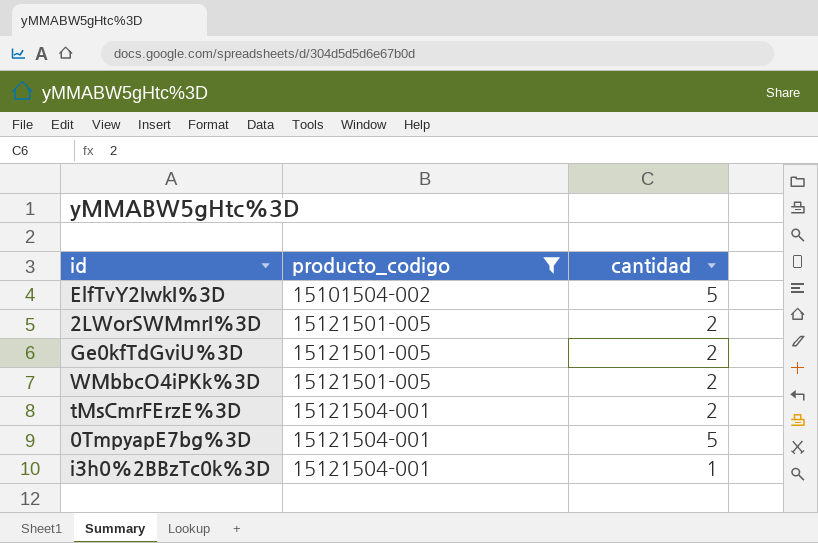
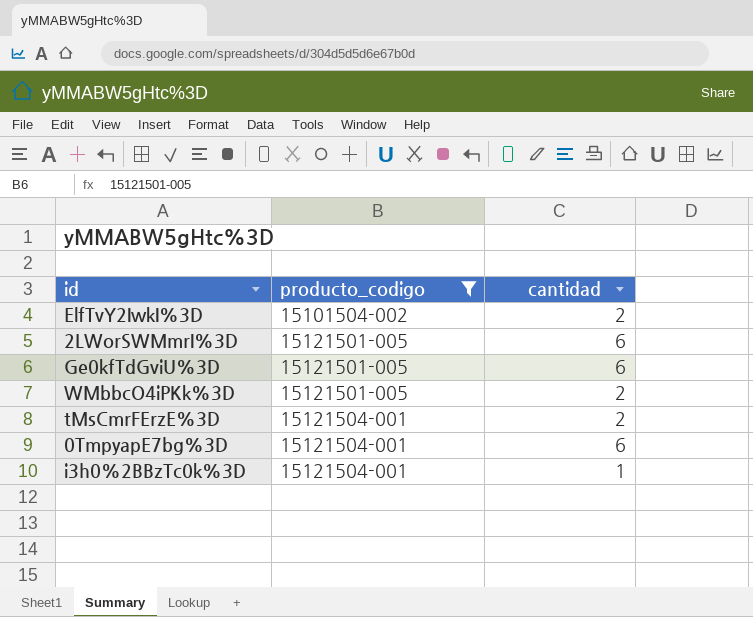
ElfTvY2IwkI%3D | cantidad: 5 -> 2
2LWorSWMmrI%3D | cantidad: 2 -> 6
Ge0kfTdGviU%3D | cantidad: 2 -> 6
0TmpyapE7bg%3D | cantidad: 5 -> 6

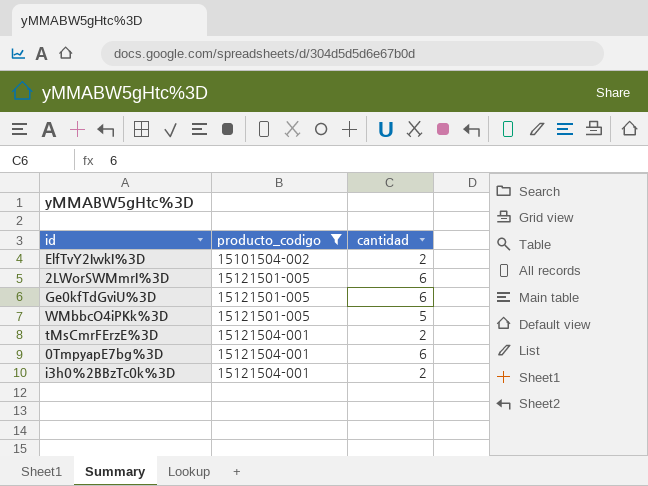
WMbbcO4iPKk%3D | cantidad: 2 -> 5
i3h0%2BBzTc0k%3D | cantidad: 1 -> 2

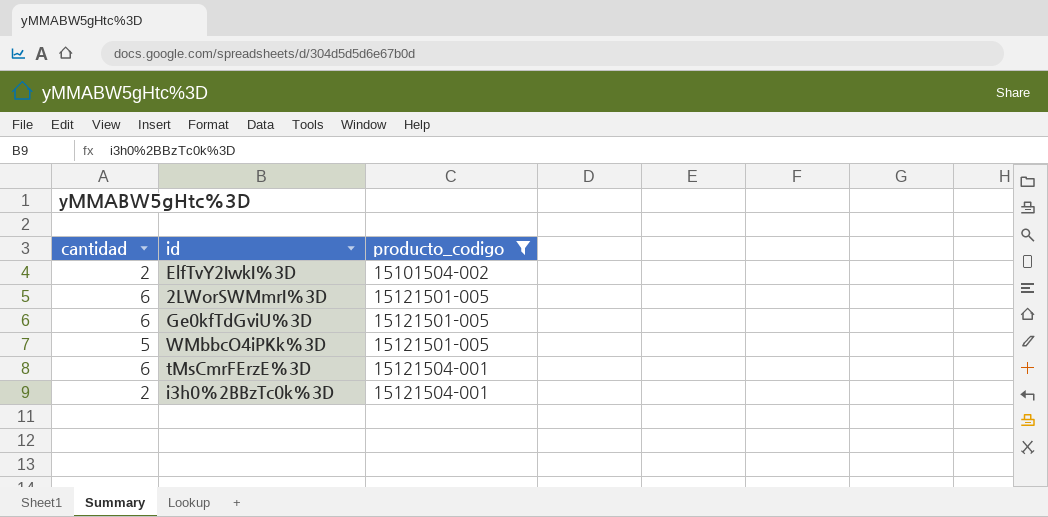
column cantidad | position: 3 -> 1
row 0TmpyapE7bg%3D: 15121504-001 | 6 -> none
tMsCmrFErzE%3D | cantidad: 2 -> 6

